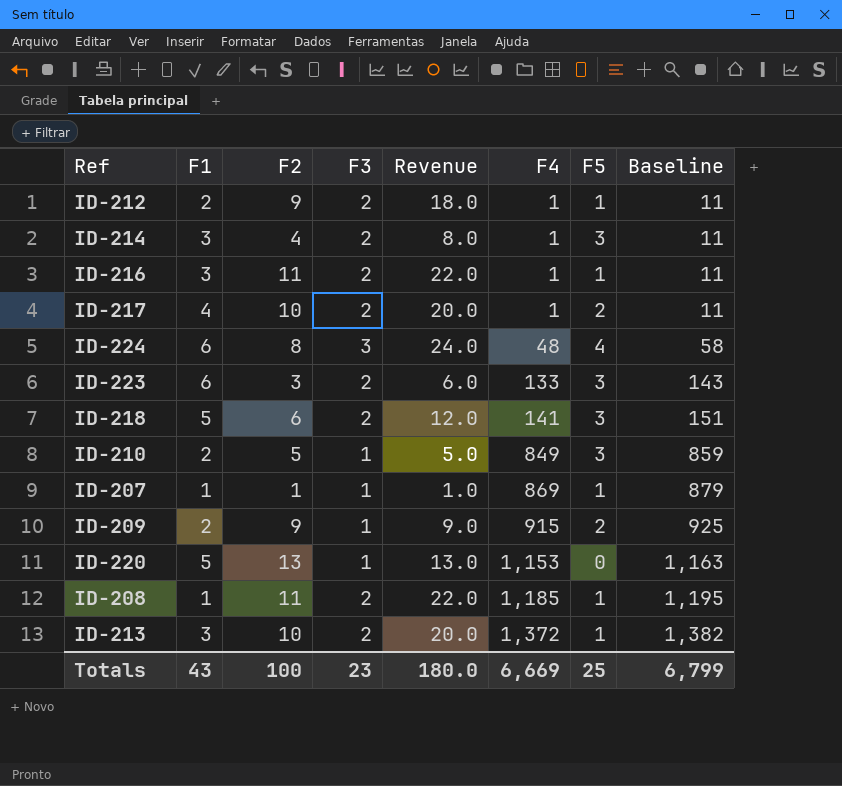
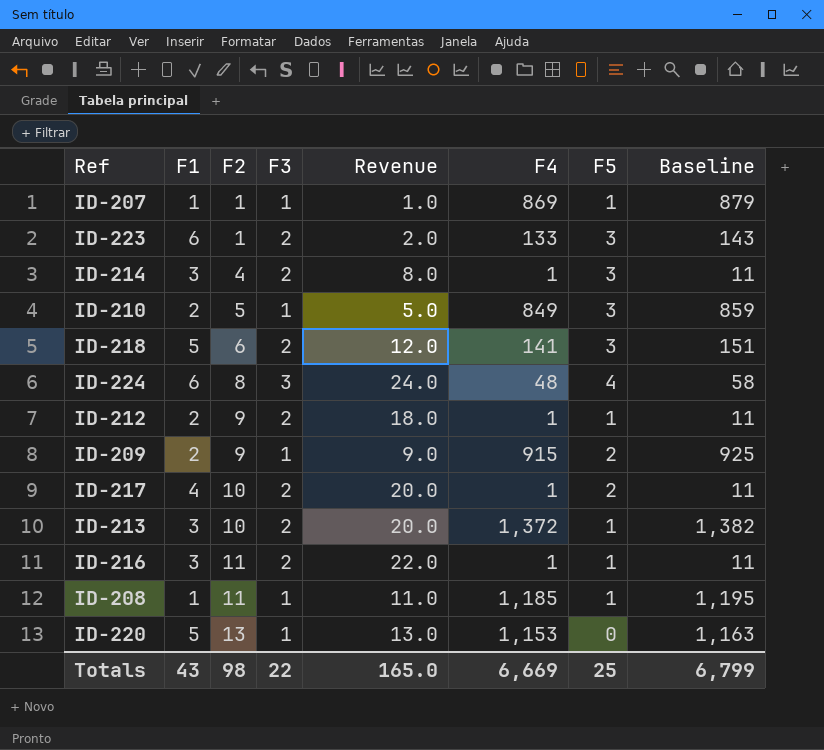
row order: F4 ascending -> F2 ascending
ID-223 | F2: 3 -> 1
ID-223 | Revenue: 6.0 -> 2.0
ID-208 | F3: 2 -> 1
ID-208 | Revenue: 22.0 -> 11.0
Totals | F2: 100 -> 98
Totals | F3: 23 -> 22
Totals | Revenue: 180.0 -> 165.0

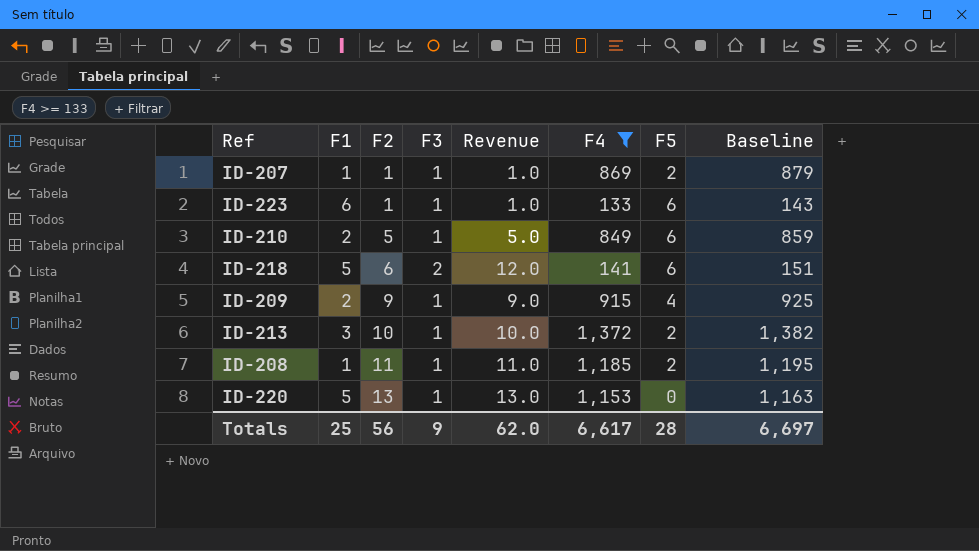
filter: none -> F4 >= 133
ID-207 | F5: 1 -> 2
ID-223 | F3: 2 -> 1
ID-223 | Revenue: 2.0 -> 1.0
ID-223 | F5: 3 -> 6
ID-210 | F5: 3 -> 6
ID-218 | F5: 3 -> 6
ID-209 | F5: 2 -> 4
ID-213 | F3: 2 -> 1
ID-213 | Revenue: 20.0 -> 10.0
ID-213 | F5: 1 -> 2
ID-208 | F5: 1 -> 2
Totals | F1: 43 -> 25
Totals | F2: 98 -> 56
Totals | F3: 22 -> 9
Totals | Revenue: 165.0 -> 62.0
Totals | F4: 6,669 -> 6,617
Totals | F5: 25 -> 28
Totals | Baseline: 6,799 -> 6,697

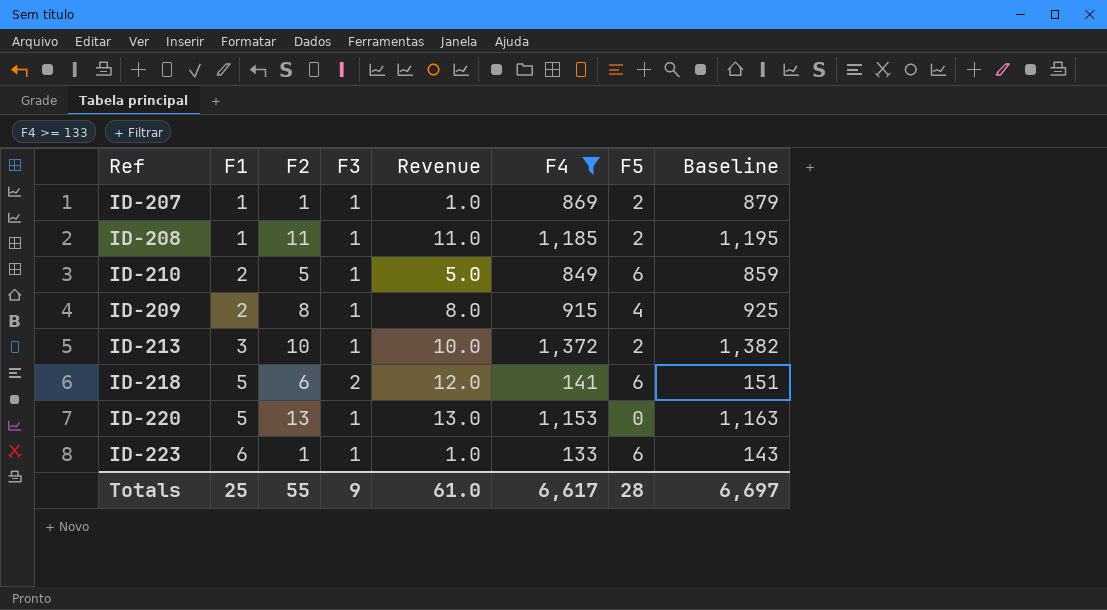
row order: F2 ascending -> F1 ascending
ID-209 | F2: 9 -> 8
ID-209 | Revenue: 9.0 -> 8.0
Totals | F2: 56 -> 55
Totals | Revenue: 62.0 -> 61.0

